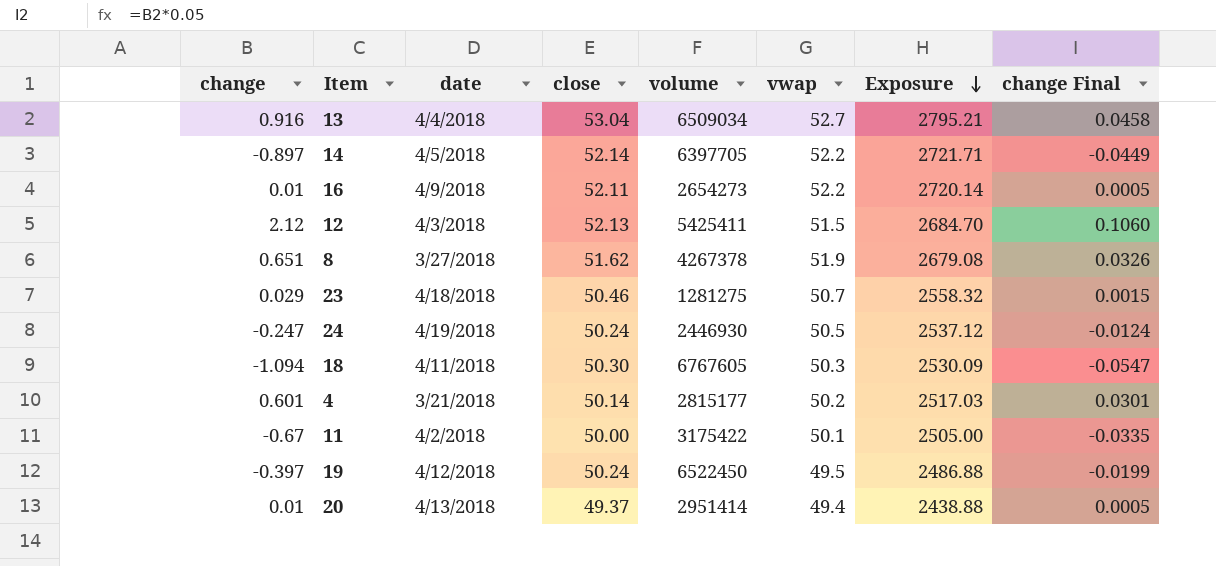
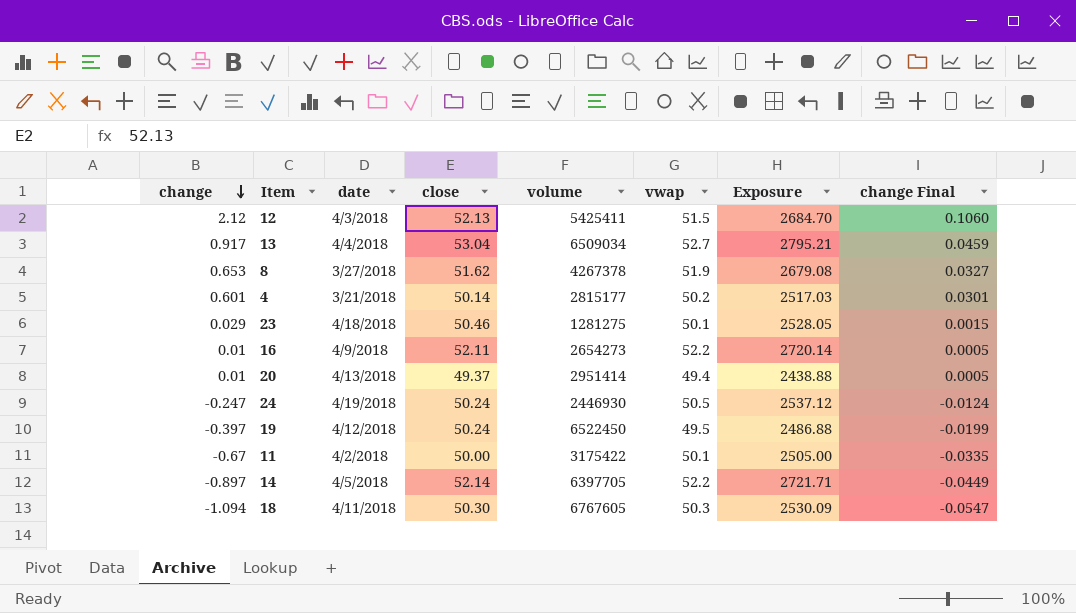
row order: Exposure descending -> change descending
13 | change: 0.916 -> 0.917
13 | change Final: 0.0458 -> 0.0459
8 | change: 0.651 -> 0.653
8 | change Final: 0.0326 -> 0.0327
23 | vwap: 50.7 -> 50.1
23 | Exposure: 2558.32 -> 2528.05

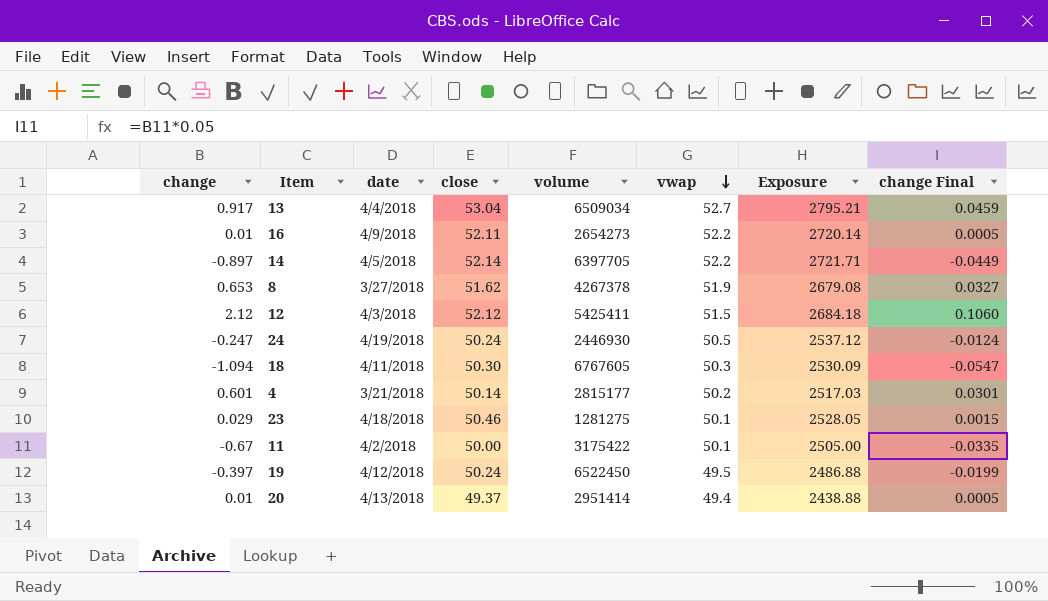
row order: change descending -> vwap descending
12 | close: 52.13 -> 52.12
12 | Exposure: 2684.70 -> 2684.18

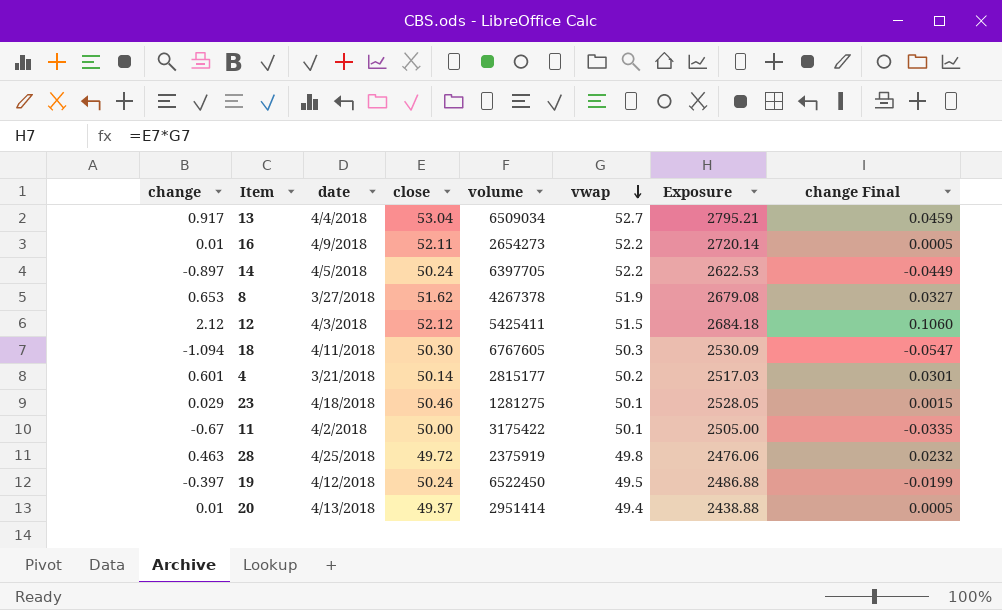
row 24: -0.247 | 4/19/2018 | 50.24 | 2446930 | 50.5 | 2537.12 | -0.0124 -> none
14 | close: 52.14 -> 50.24
14 | Exposure: 2721.71 -> 2622.53
row 28: none -> 0.463 | 4/25/2018 | 49.72 | 2375919 | 49.8 | 2476.06 | 0.0232

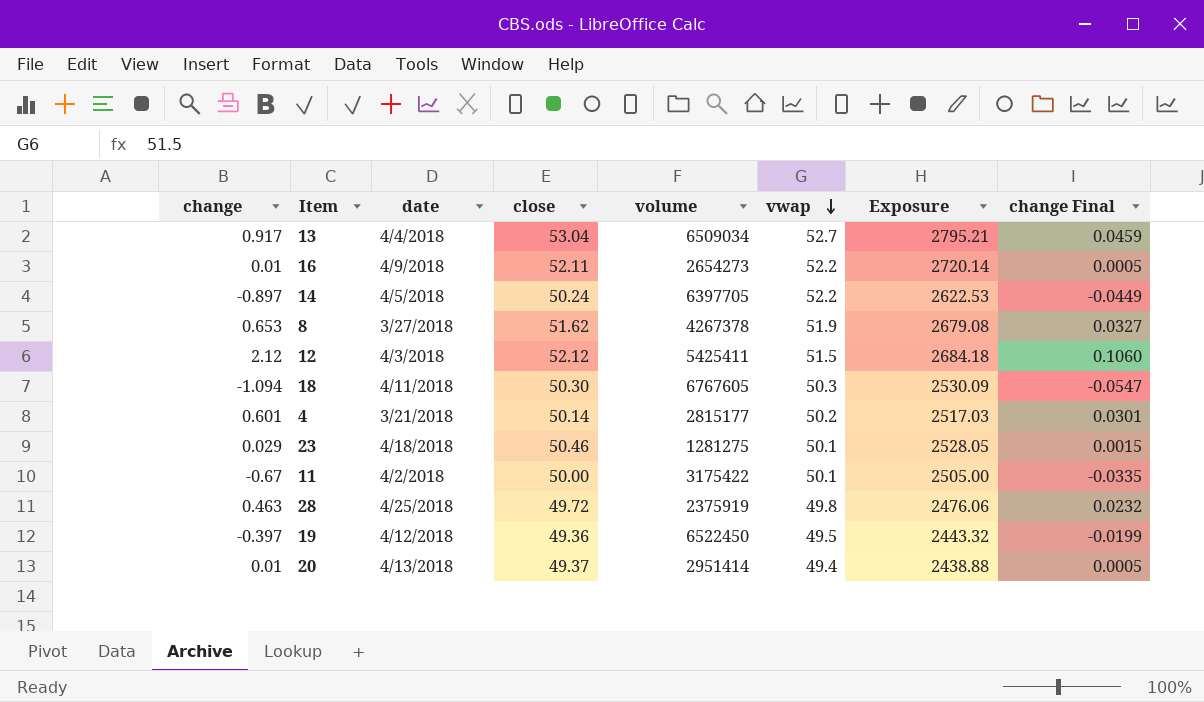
19 | close: 50.24 -> 49.36
19 | Exposure: 2486.88 -> 2443.32

